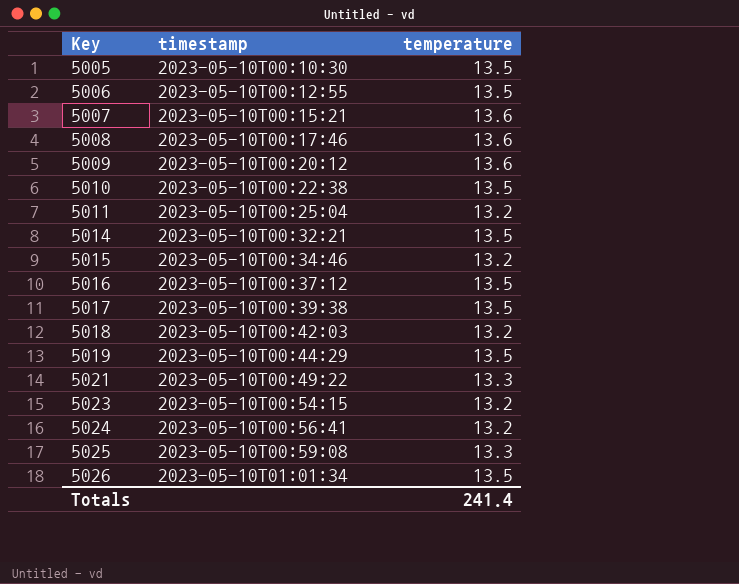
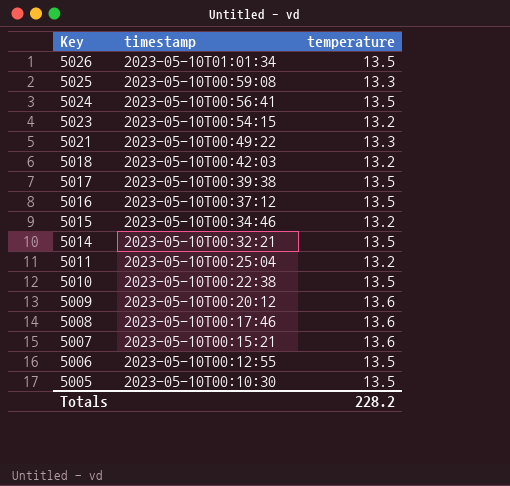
row order: Key ascending -> Key descending
row 5019: 2023-05-10T00:44:29 | 13.5 -> none
5024 | temperature: 13.2 -> 13.5
Totals | temperature: 241.4 -> 228.2

